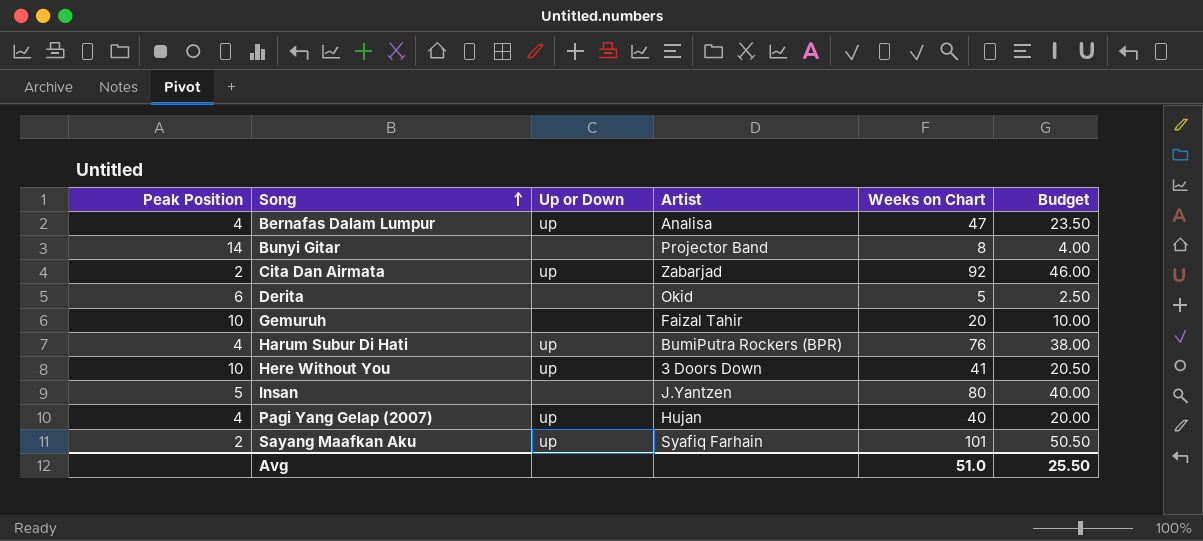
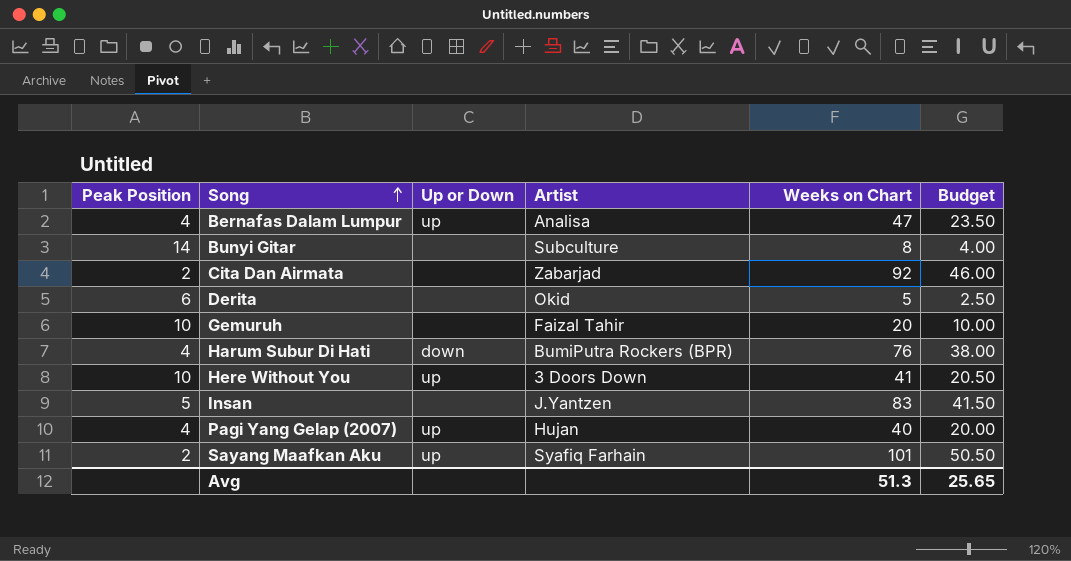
Bunyi Gitar | Artist: Projector Band -> Subculture
Cita Dan Airmata | Up or Down: up -> none
Harum Subur Di Hati | Up or Down: up -> down
Insan | Weeks on Chart: 80 -> 83
Insan | Budget: 40.00 -> 41.50
Avg | Weeks on Chart: 51.0 -> 51.3
Avg | Budget: 25.50 -> 25.65

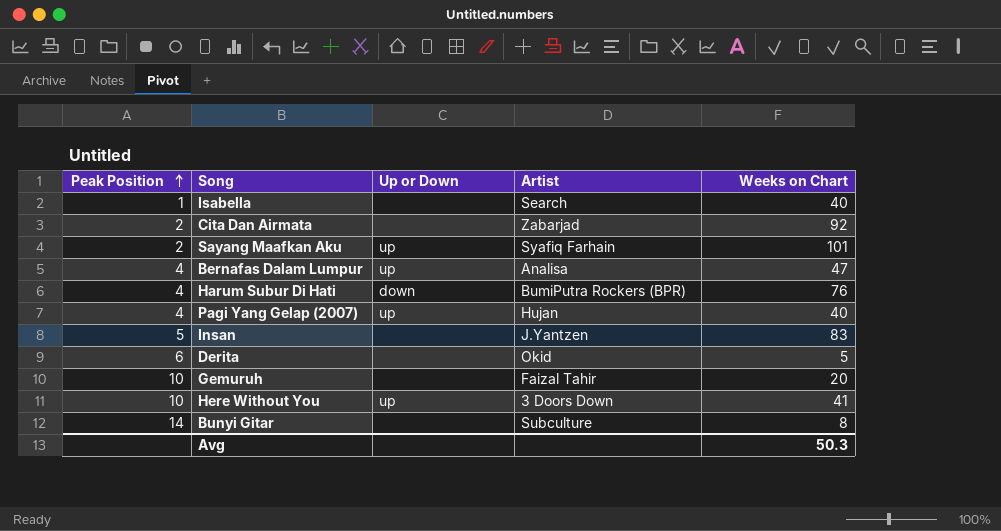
row order: Song ascending -> Peak Position ascending
column Budget | formula: [Weeks on Chart] * 0.5 -> none
row Isabella: none -> 1 | none | Search | 40
Avg | Weeks on Chart: 51.3 -> 50.3

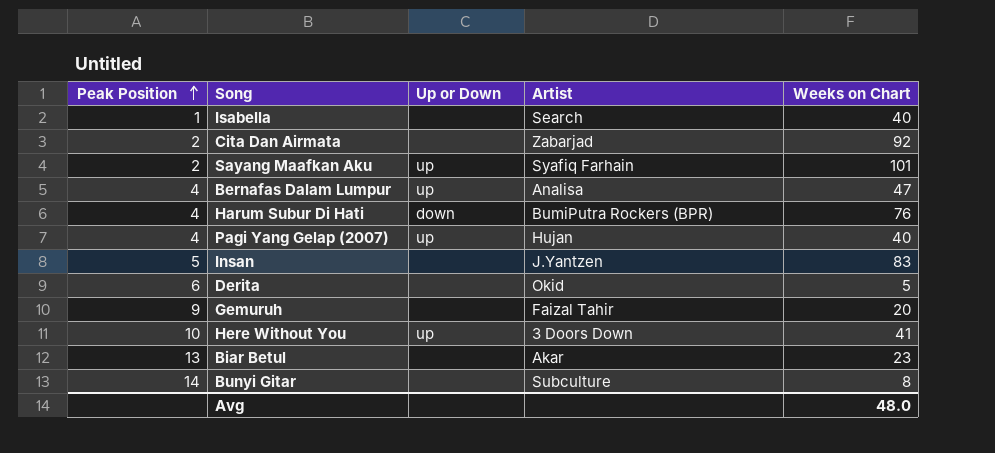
Gemuruh | Peak Position: 10 -> 9
row Biar Betul: none -> 13 | none | Akar | 23
Avg | Weeks on Chart: 50.3 -> 48.0

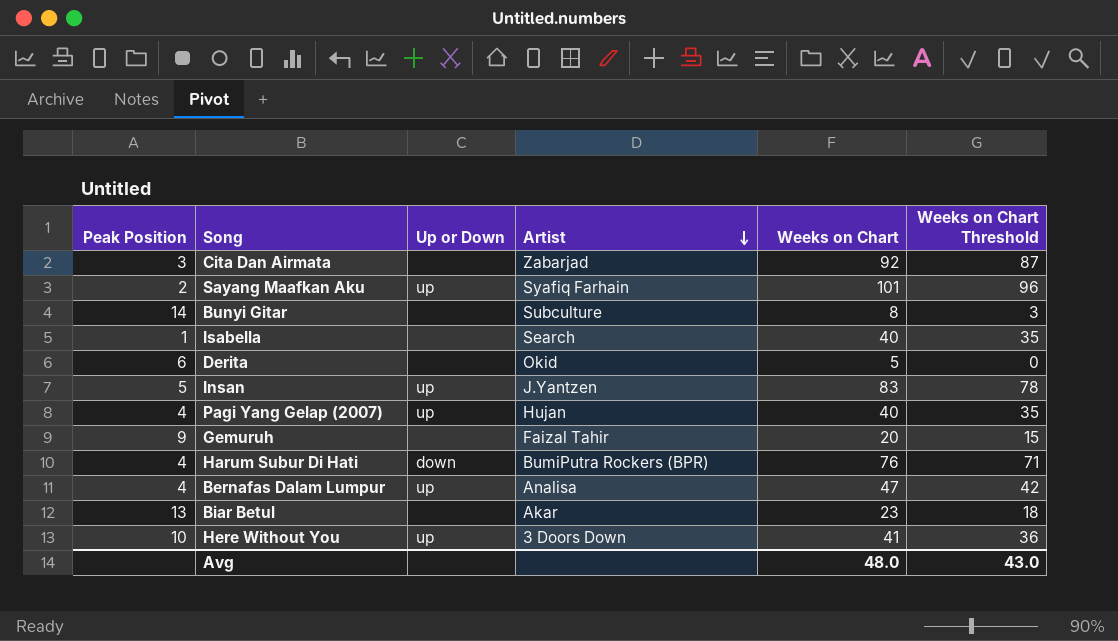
row order: Peak Position ascending -> Artist descending
column Weeks on Chart Threshold | formula: none -> [Weeks on Chart] - 5
Cita Dan Airmata | Peak Position: 2 -> 3
Insan | Up or Down: none -> up

